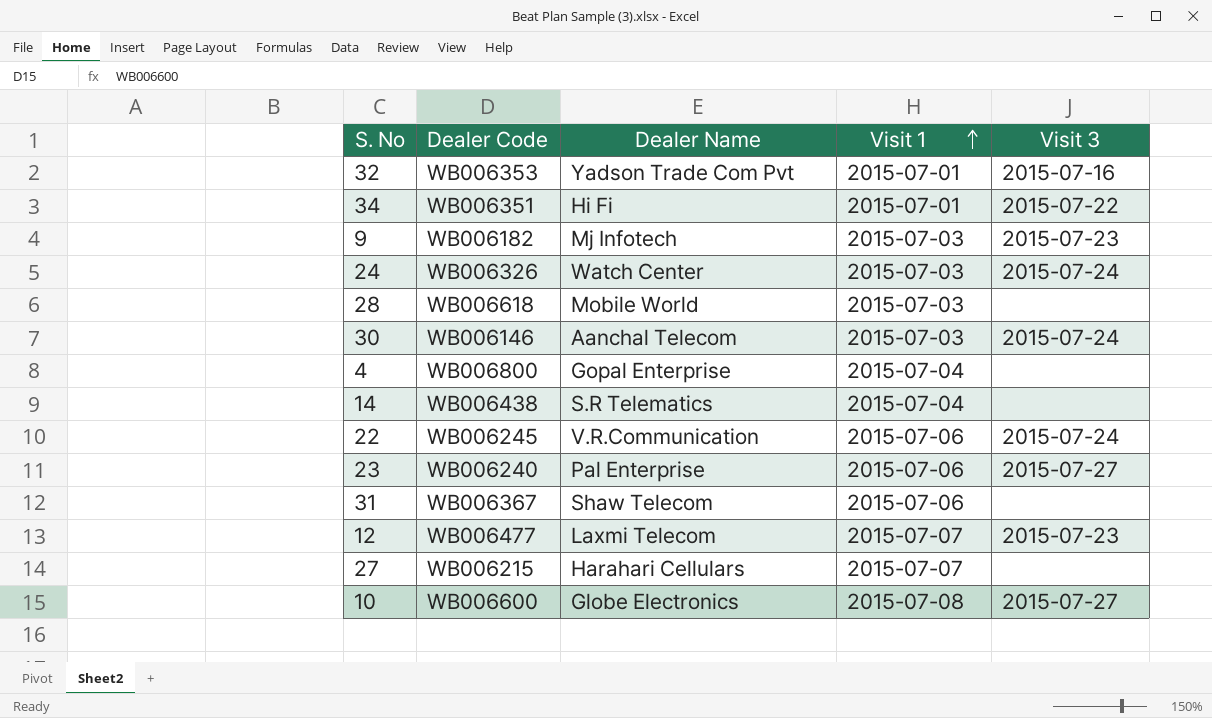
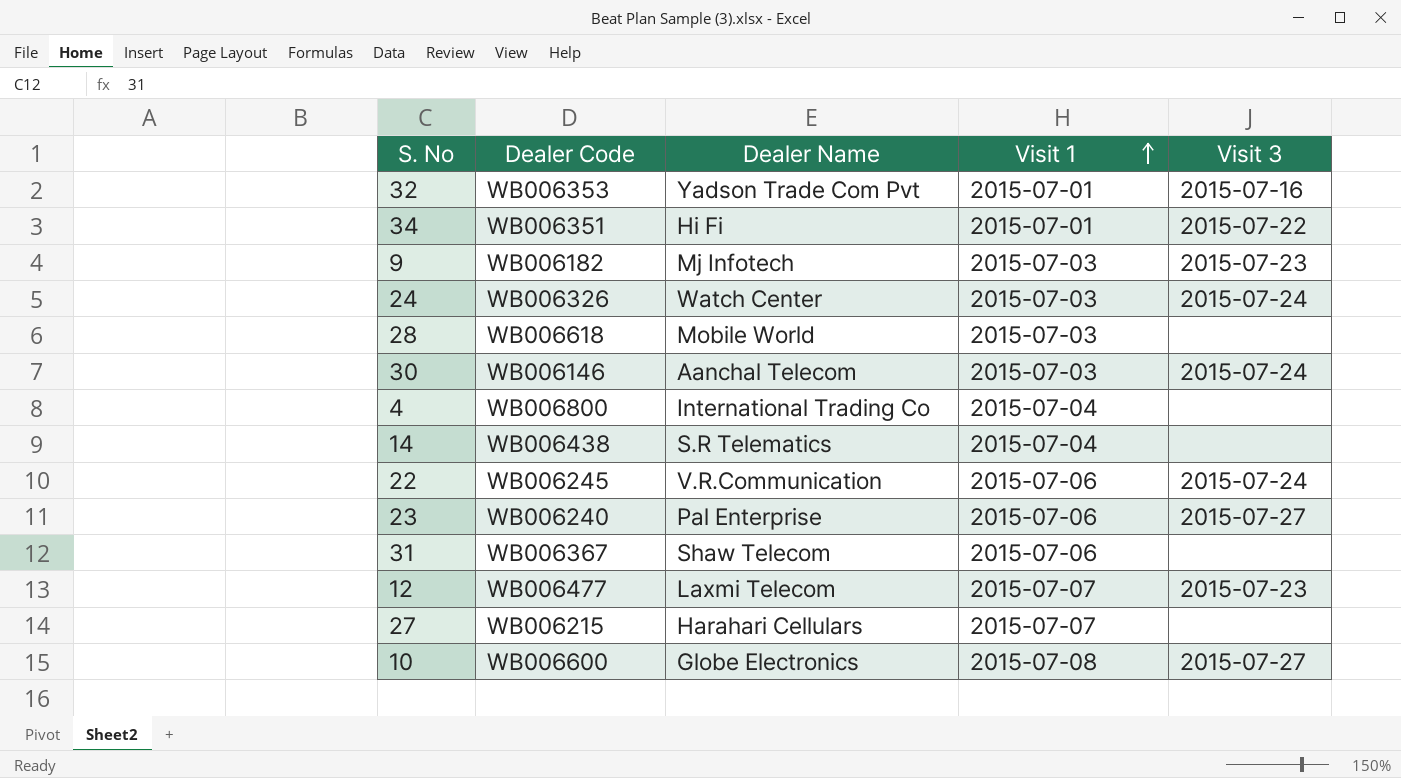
4 | Dealer Name: Gopal Enterprise -> International Trading Co

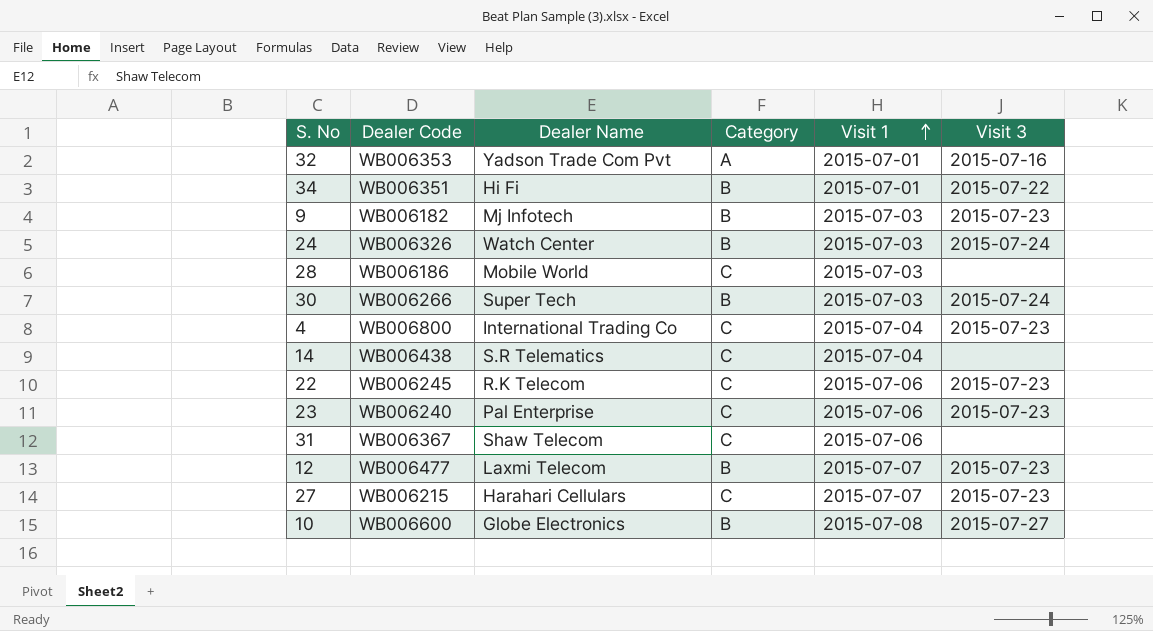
column Category | position: none -> 4
28 | Dealer Code: WB006618 -> WB006186
30 | Dealer Code: WB006146 -> WB006266
30 | Dealer Name: Aanchal Telecom -> Super Tech
4 | Visit 3: none -> 2015-07-23
22 | Dealer Name: V.R.Communication -> R.K Telecom
22 | Visit 3: 2015-07-24 -> 2015-07-23
23 | Visit 3: 2015-07-27 -> 2015-07-23
27 | Visit 3: none -> 2015-07-23

